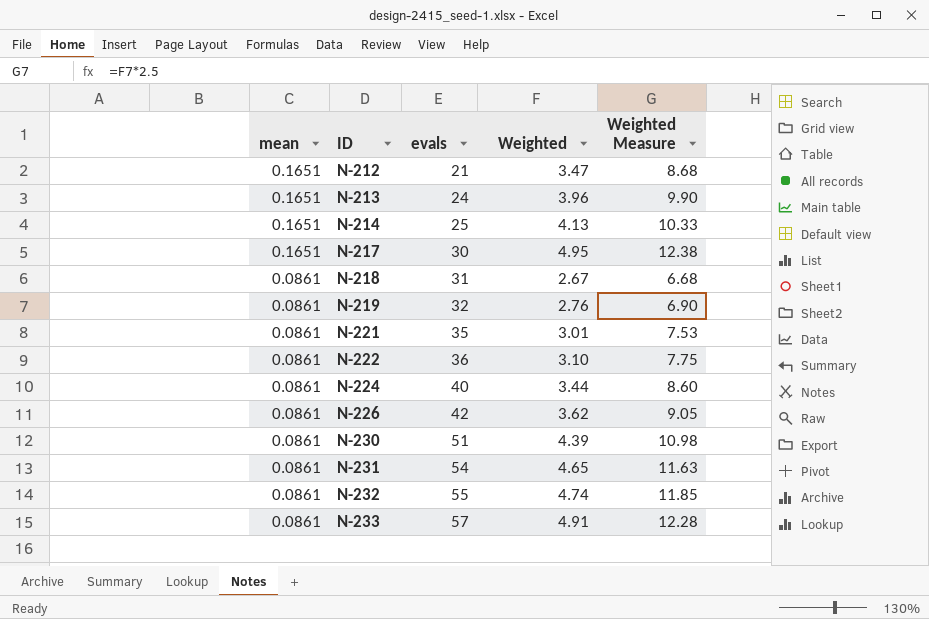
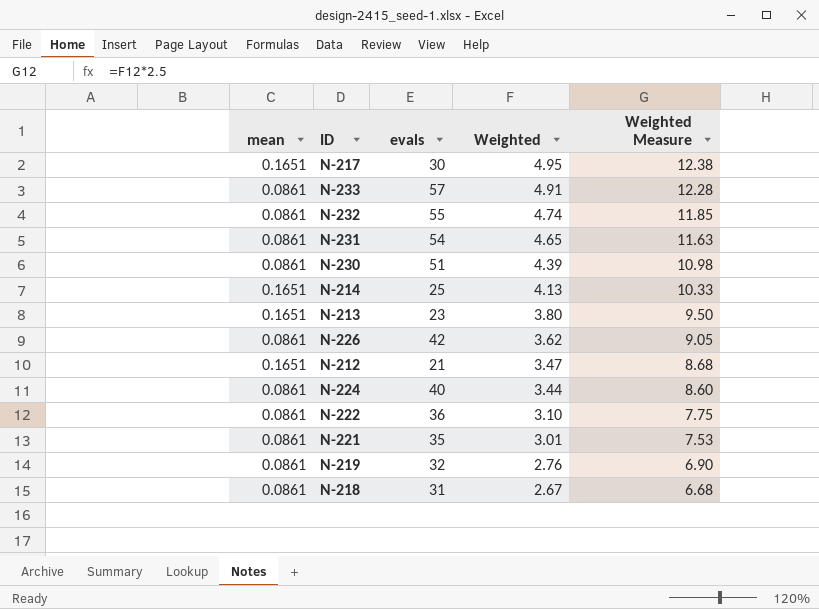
row order: mean descending -> Weighted descending
N-213 | evals: 24 -> 23
N-213 | Weighted: 3.96 -> 3.80
N-213 | Weighted Measure: 9.90 -> 9.50

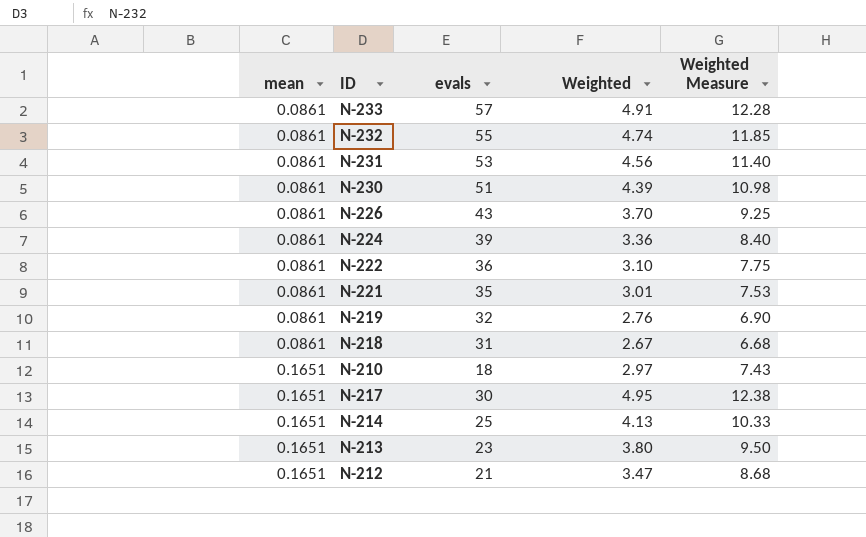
row order: Weighted descending -> mean ascending
N-231 | evals: 54 -> 53
N-231 | Weighted: 4.65 -> 4.56
N-231 | Weighted Measure: 11.63 -> 11.40
N-226 | evals: 42 -> 43
N-226 | Weighted: 3.62 -> 3.70
N-226 | Weighted Measure: 9.05 -> 9.25
N-224 | evals: 40 -> 39
N-224 | Weighted: 3.44 -> 3.36
N-224 | Weighted Measure: 8.60 -> 8.40
row N-210: none -> 0.1651 | 18 | 2.97 | 7.43

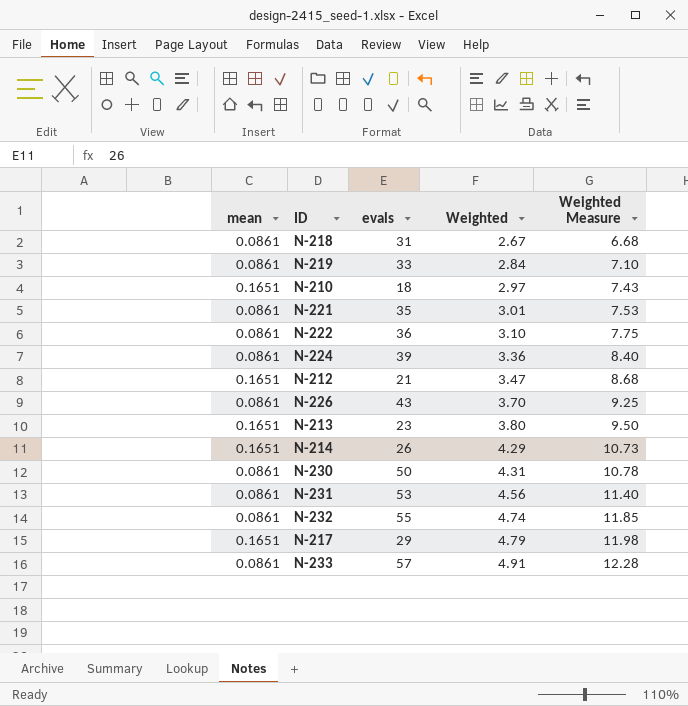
row order: mean ascending -> Weighted ascending
N-219 | evals: 32 -> 33
N-219 | Weighted: 2.76 -> 2.84
N-219 | Weighted Measure: 6.90 -> 7.10
N-214 | evals: 25 -> 26
N-214 | Weighted: 4.13 -> 4.29
N-214 | Weighted Measure: 10.33 -> 10.73
N-230 | evals: 51 -> 50
N-230 | Weighted: 4.39 -> 4.31
N-230 | Weighted Measure: 10.98 -> 10.78
N-217 | evals: 30 -> 29
N-217 | Weighted: 4.95 -> 4.79
N-217 | Weighted Measure: 12.38 -> 11.98

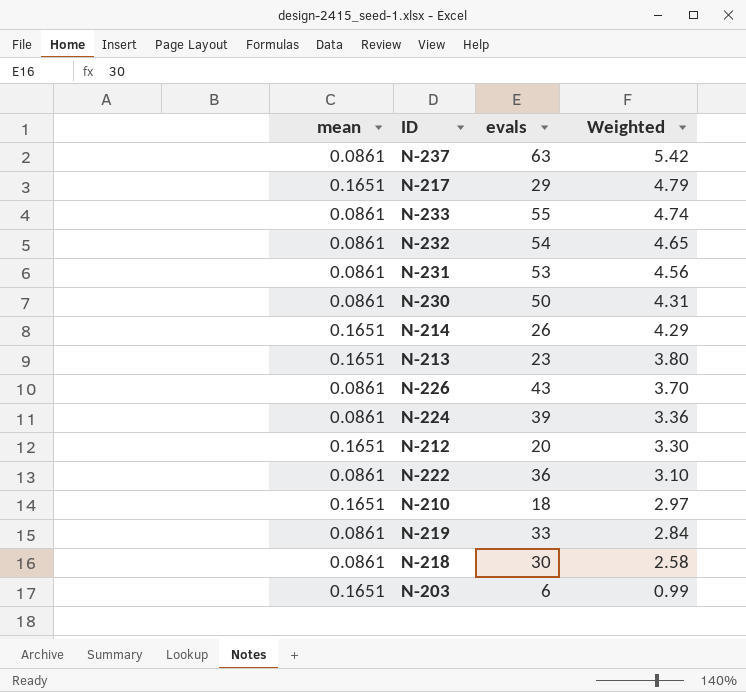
row order: Weighted ascending -> Weighted descending
column Weighted Measure | formula: [Weighted] * 2.5 -> none
row N-221: 0.0861 | 35 | 3.01 | 7.53 -> none
row N-237: none -> 0.0861 | 63 | 5.42
N-233 | evals: 57 -> 55
N-233 | Weighted: 4.91 -> 4.74
N-232 | evals: 55 -> 54
N-232 | Weighted: 4.74 -> 4.65
N-212 | evals: 21 -> 20
N-212 | Weighted: 3.47 -> 3.30
N-218 | evals: 31 -> 30
N-218 | Weighted: 2.67 -> 2.58
row N-203: none -> 0.1651 | 6 | 0.99

